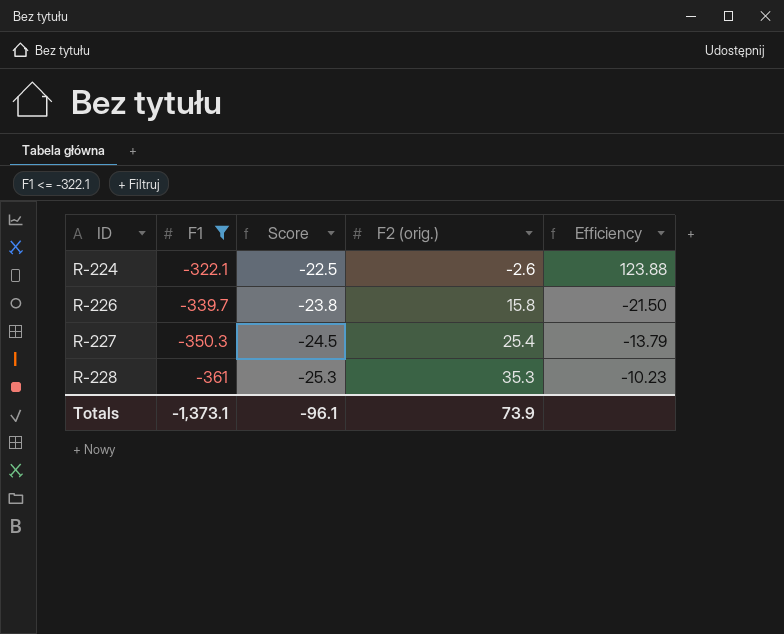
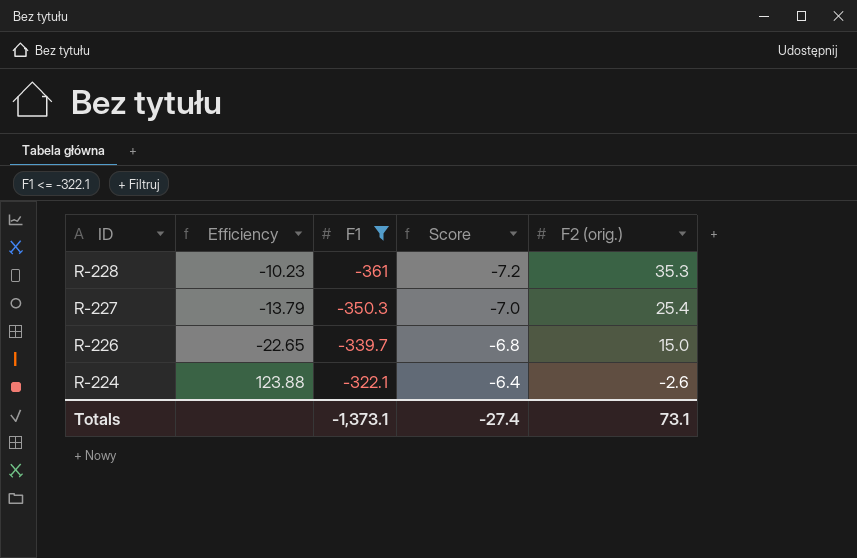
row order: ID ascending -> ID descending
column Efficiency | position: 5 -> 2
column Score | formula: [F1] * 0.07 -> [F1] * 0.02
R-226 | Efficiency: -21.50 -> -22.65
R-226 | F2 (orig.): 15.8 -> 15.0
Totals | Score: -96.1 -> -27.4
Totals | F2 (orig.): 73.9 -> 73.1

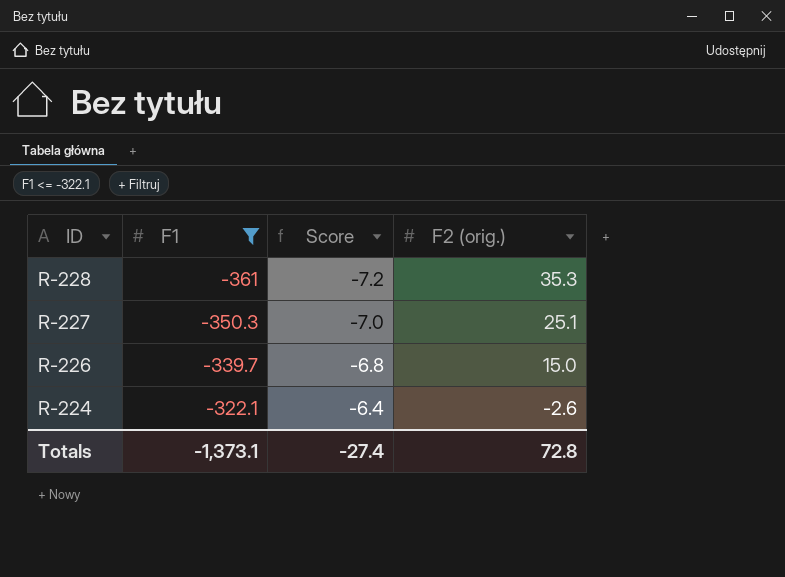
column Efficiency | formula: [F1] / [F2 (orig.)] -> none
R-227 | F2 (orig.): 25.4 -> 25.1
Totals | F2 (orig.): 73.1 -> 72.8

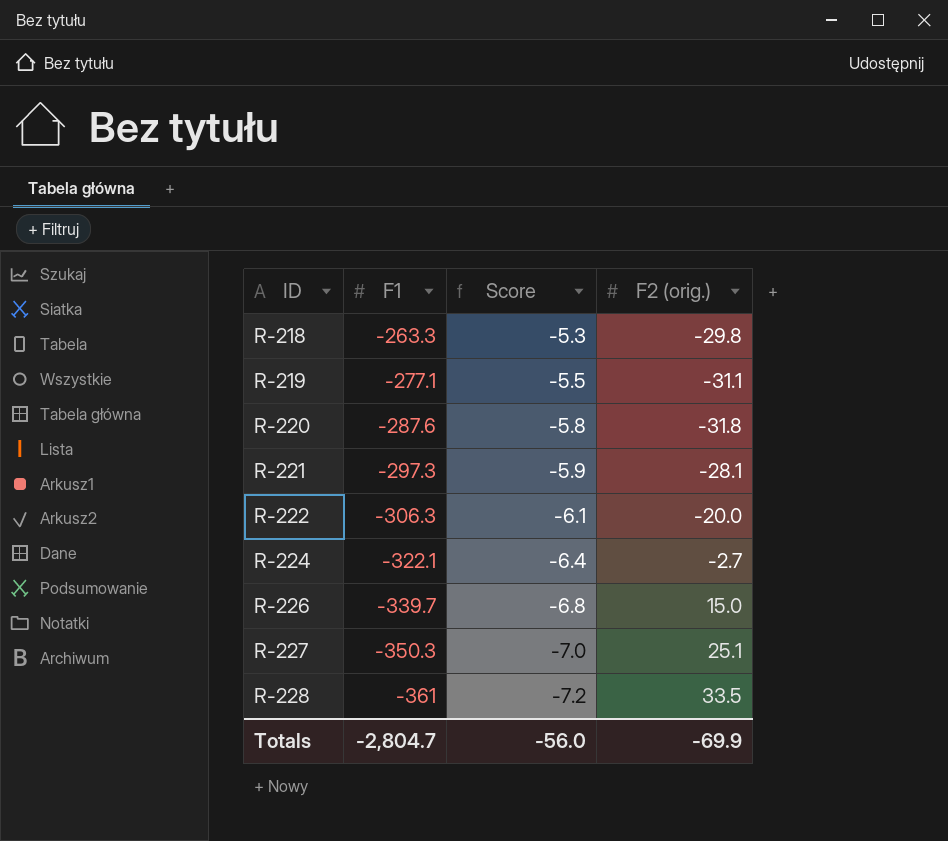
filter: F1 <= -322.1 -> none
row order: ID descending -> ID ascending
R-224 | F2 (orig.): -2.6 -> -2.7
R-228 | F2 (orig.): 35.3 -> 33.5
Totals | F1: -1,373.1 -> -2,804.7
Totals | Score: -27.4 -> -56.0
Totals | F2 (orig.): 72.8 -> -69.9

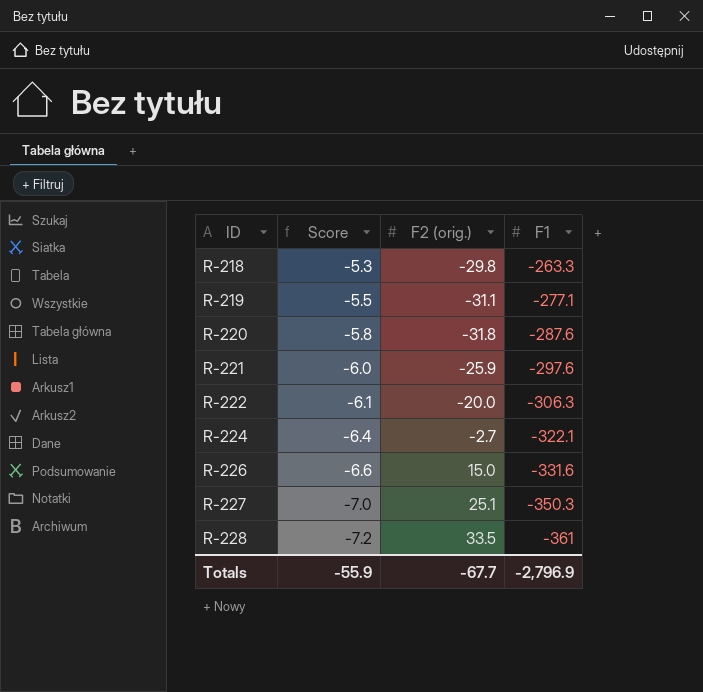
column F1 | position: 2 -> 4
R-221 | Score: -5.9 -> -6.0
R-221 | F2 (orig.): -28.1 -> -25.9
R-221 | F1: -297.3 -> -297.6
R-226 | Score: -6.8 -> -6.6
R-226 | F1: -339.7 -> -331.6
Totals | Score: -56.0 -> -55.9
Totals | F2 (orig.): -69.9 -> -67.7
Totals | F1: -2,804.7 -> -2,796.9

